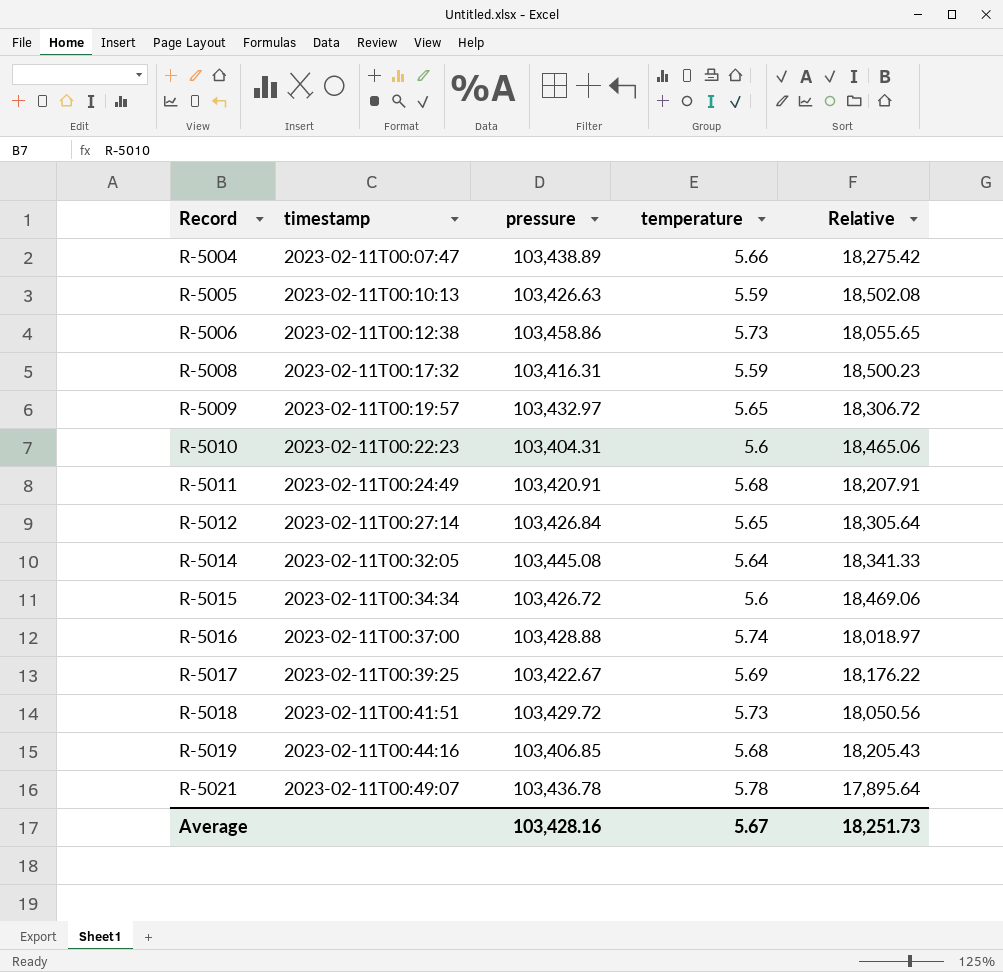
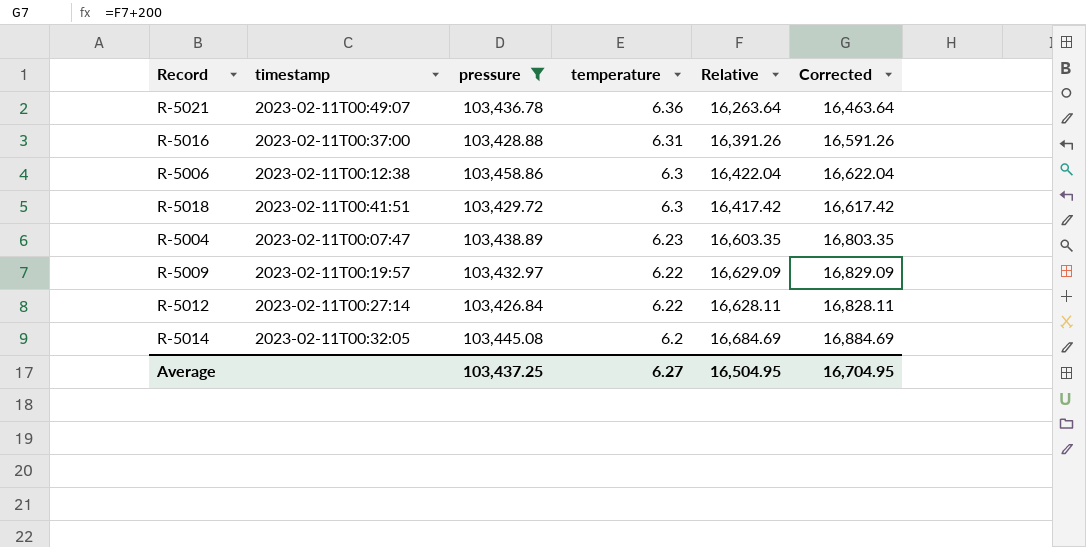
filter: none -> pressure >= 103,426.84
row order: Record ascending -> temperature descending
column Corrected | formula: none -> [Relative] + 200
R-5021 | temperature: 5.78 -> 6.36
R-5021 | Relative: 17,895.64 -> 16,263.64
R-5016 | temperature: 5.74 -> 6.31
R-5016 | Relative: 18,018.97 -> 16,391.26
R-5006 | temperature: 5.73 -> 6.3
R-5006 | Relative: 18,055.65 -> 16,422.04
R-5018 | temperature: 5.73 -> 6.3
R-5018 | Relative: 18,050.56 -> 16,417.42
R-5004 | temperature: 5.66 -> 6.23
R-5004 | Relative: 18,275.42 -> 16,603.35
R-5009 | temperature: 5.65 -> 6.22
R-5009 | Relative: 18,306.72 -> 16,629.09
R-5012 | temperature: 5.65 -> 6.22
R-5012 | Relative: 18,305.64 -> 16,628.11
R-5014 | temperature: 5.64 -> 6.2
R-5014 | Relative: 18,341.33 -> 16,684.69
Average | pressure: 103,428.16 -> 103,437.25
Average | temperature: 5.67 -> 6.27
Average | Relative: 18,251.73 -> 16,504.95

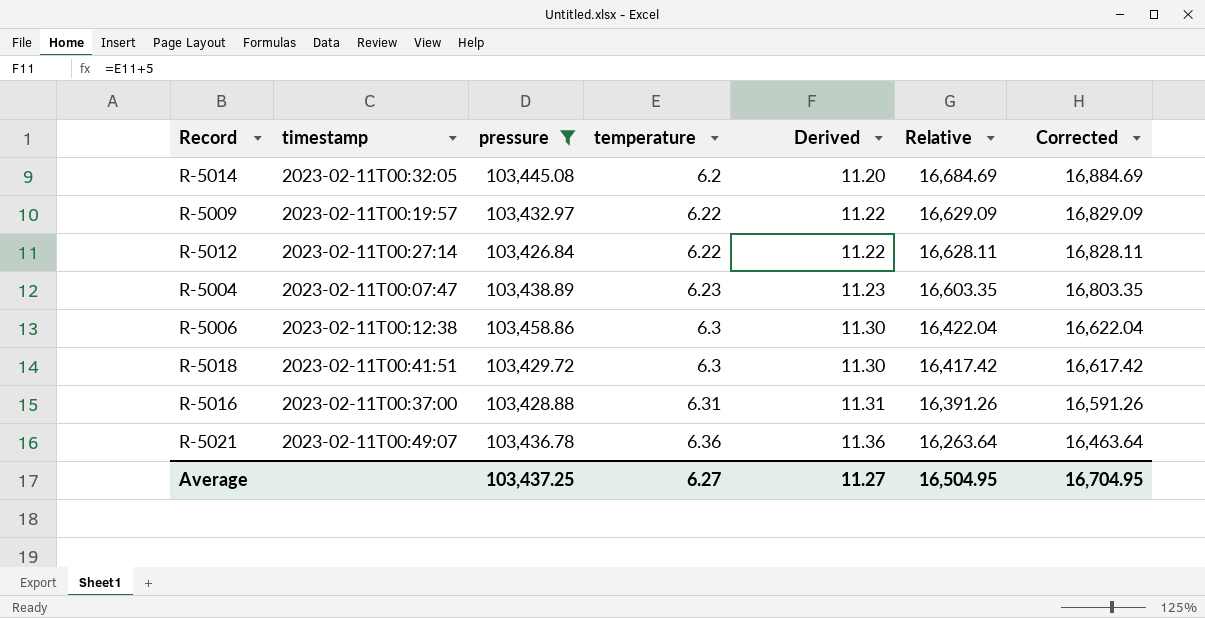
row order: temperature descending -> temperature ascending
column Derived | formula: none -> [temperature] + 5

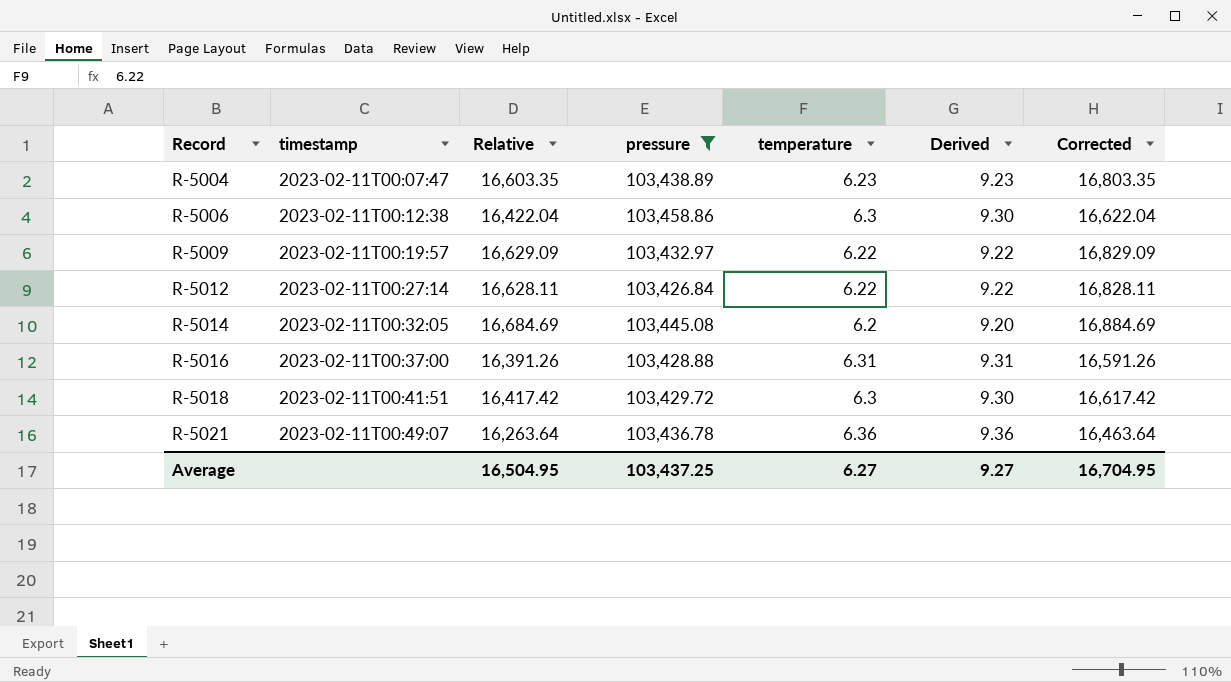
row order: temperature ascending -> Record ascending
column Relative | position: 6 -> 3
column Derived | formula: [temperature] + 5 -> [temperature] + 3
Average | Derived: 11.27 -> 9.27

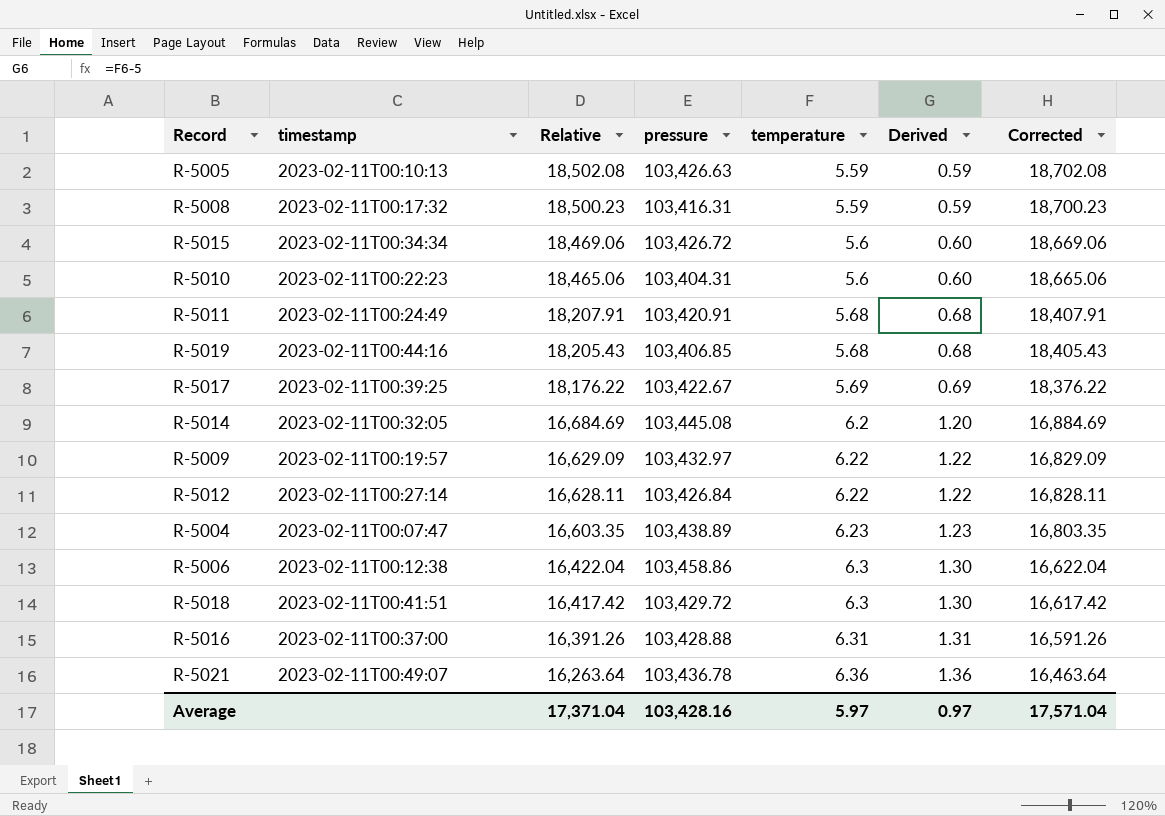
filter: pressure >= 103,426.84 -> none
row order: Record ascending -> Relative descending
column Derived | formula: [temperature] + 3 -> [temperature] - 5
Average | Relative: 16,504.95 -> 17,371.04
Average | pressure: 103,437.25 -> 103,428.16
Average | temperature: 6.27 -> 5.97
Average | Derived: 9.27 -> 0.97
Average | Corrected: 16,704.95 -> 17,571.04

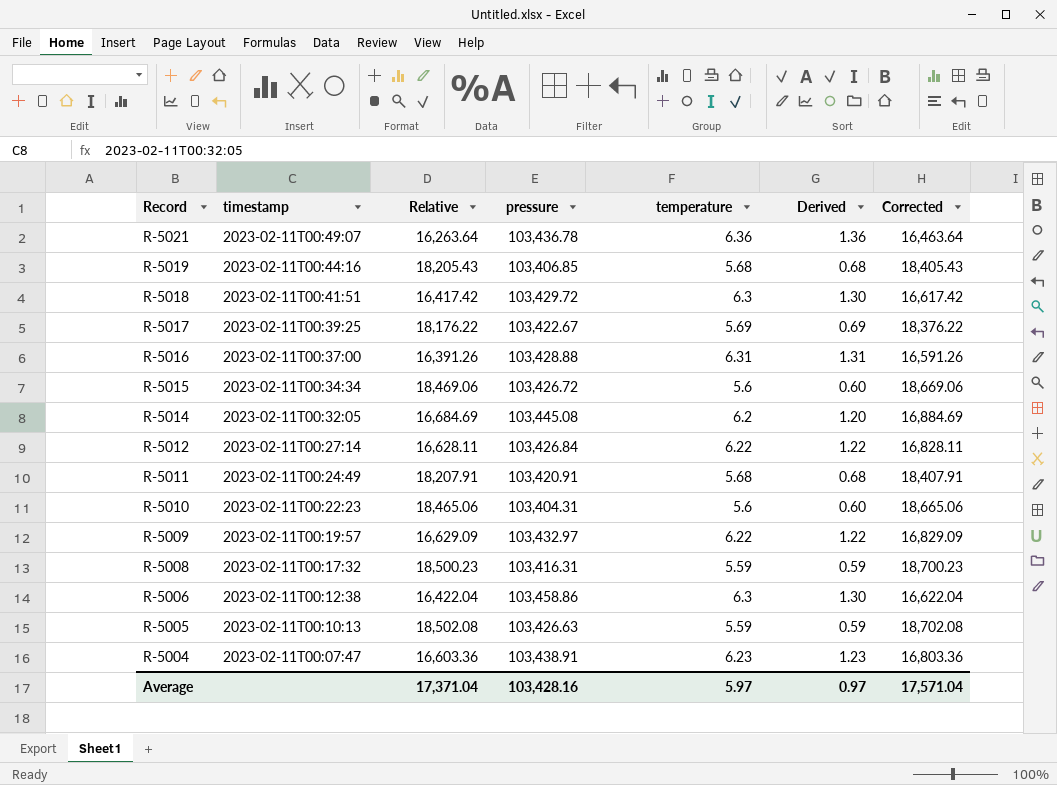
row order: Relative descending -> Record descending
R-5004 | Relative: 16,603.35 -> 16,603.36
R-5004 | pressure: 103,438.89 -> 103,438.91
R-5004 | Corrected: 16,803.35 -> 16,803.36

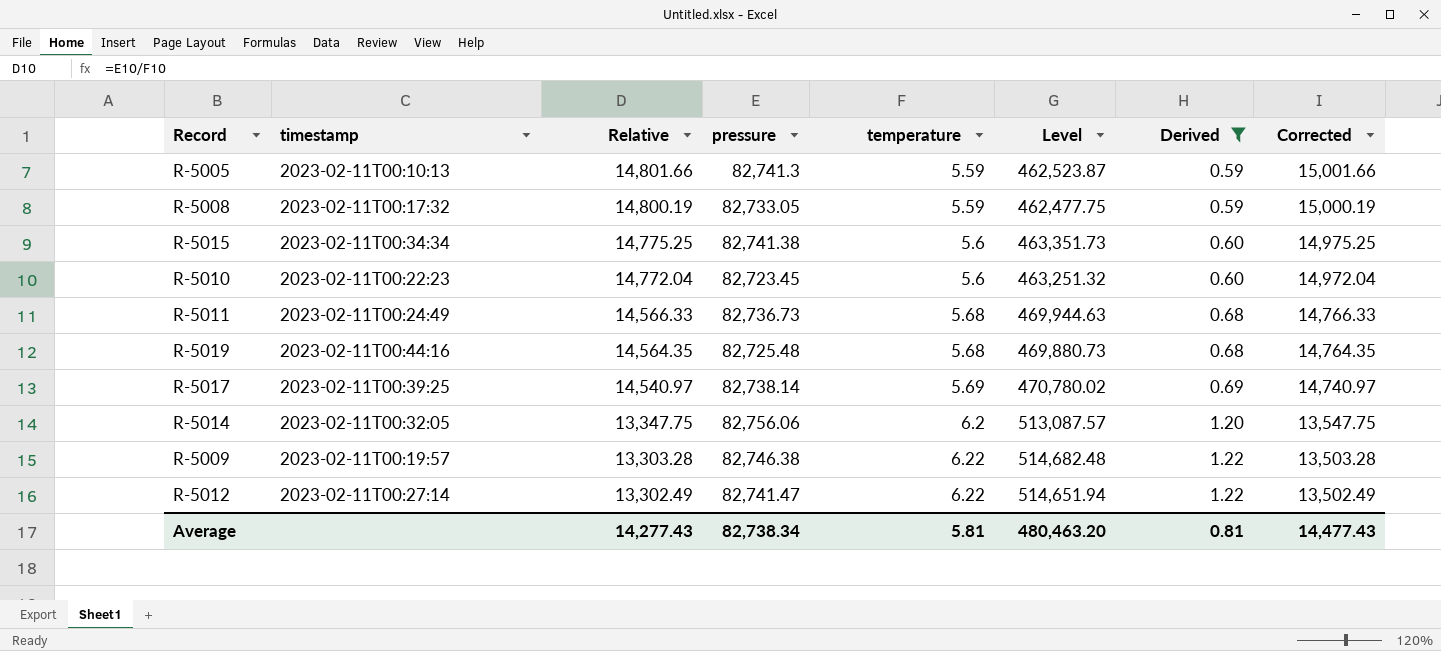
filter: none -> Derived <= 1.22
row order: Record descending -> Relative descending
column Level | formula: none -> [pressure] * [temperature]
R-5005 | Relative: 18,502.08 -> 14,801.66
R-5005 | pressure: 103,426.63 -> 82,741.3
R-5005 | Corrected: 18,702.08 -> 15,001.66
R-5008 | Relative: 18,500.23 -> 14,800.19
R-5008 | pressure: 103,416.31 -> 82,733.05
R-5008 | Corrected: 18,700.23 -> 15,000.19
R-5015 | Relative: 18,469.06 -> 14,775.25
R-5015 | pressure: 103,426.72 -> 82,741.38
R-5015 | Corrected: 18,669.06 -> 14,975.25
R-5010 | Relative: 18,465.06 -> 14,772.04
R-5010 | pressure: 103,404.31 -> 82,723.45
R-5010 | Corrected: 18,665.06 -> 14,972.04
R-5011 | Relative: 18,207.91 -> 14,566.33
R-5011 | pressure: 103,420.91 -> 82,736.73
R-5011 | Corrected: 18,407.91 -> 14,766.33
R-5019 | Relative: 18,205.43 -> 14,564.35
R-5019 | pressure: 103,406.85 -> 82,725.48
R-5019 | Corrected: 18,405.43 -> 14,764.35
R-5017 | Relative: 18,176.22 -> 14,540.97
R-5017 | pressure: 103,422.67 -> 82,738.14
R-5017 | Corrected: 18,376.22 -> 14,740.97
R-5014 | Relative: 16,684.69 -> 13,347.75
R-5014 | pressure: 103,445.08 -> 82,756.06
R-5014 | Corrected: 16,884.69 -> 13,547.75
R-5009 | Relative: 16,629.09 -> 13,303.28
R-5009 | pressure: 103,432.97 -> 82,746.38
R-5009 | Corrected: 16,829.09 -> 13,503.28
R-5012 | Relative: 16,628.11 -> 13,302.49
R-5012 | pressure: 103,426.84 -> 82,741.47
R-5012 | Corrected: 16,828.11 -> 13,502.49
Average | Relative: 17,371.04 -> 14,277.43
Average | pressure: 103,428.16 -> 82,738.34
Average | temperature: 5.97 -> 5.81
Average | Derived: 0.97 -> 0.81
Average | Corrected: 17,571.04 -> 14,477.43

